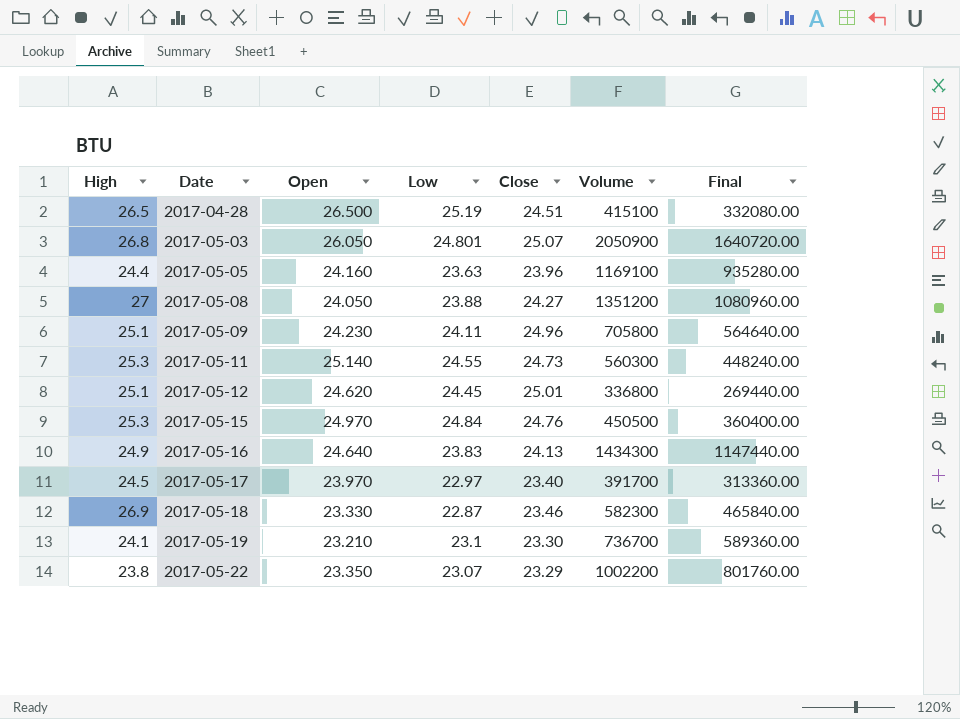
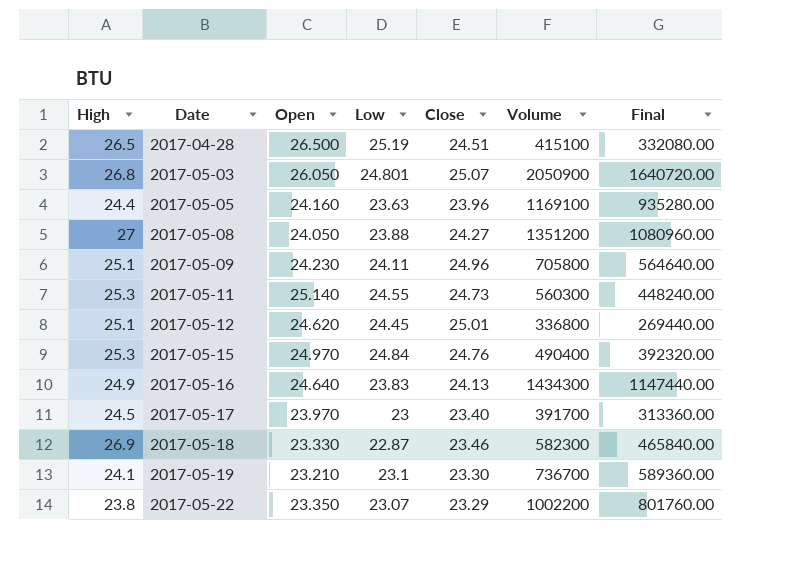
2017-05-15 | Volume: 450500 -> 490400
2017-05-15 | Final: 360400.00 -> 392320.00
2017-05-17 | Low: 22.97 -> 23

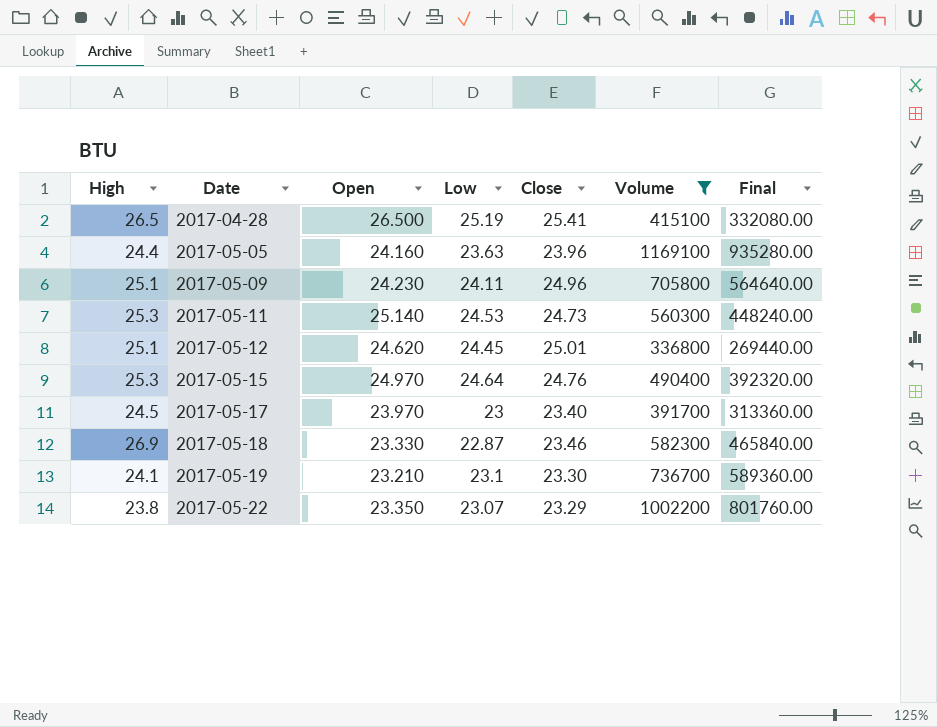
filter: none -> Volume <= 1169100
2017-04-28 | Close: 24.51 -> 25.41
2017-05-11 | Low: 24.55 -> 24.53
2017-05-15 | Low: 24.84 -> 24.64

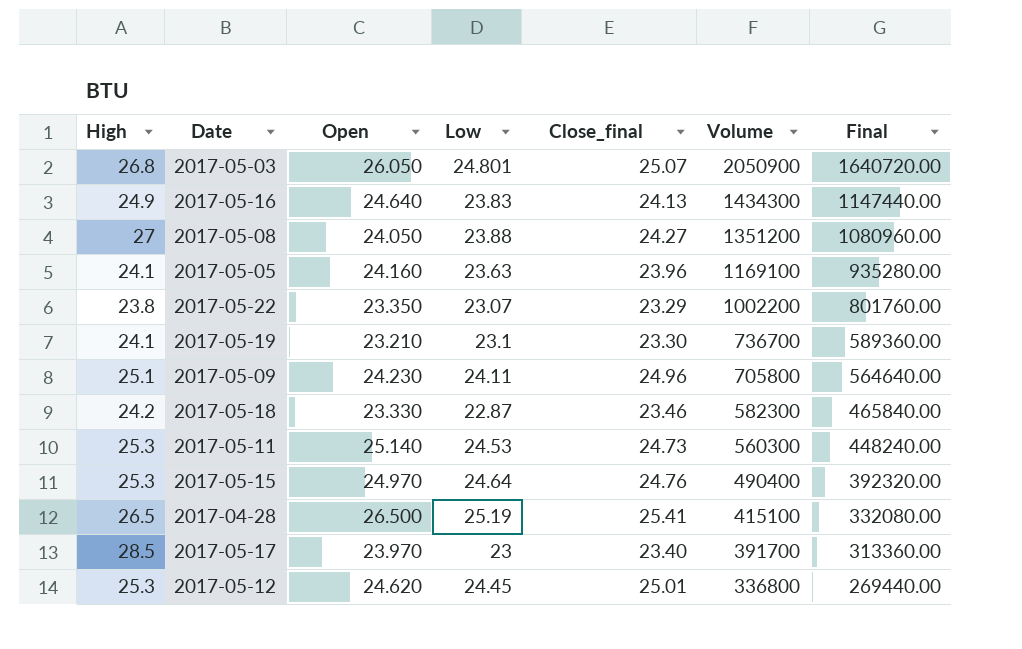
filter: Volume <= 1169100 -> none
row order: Date ascending -> Volume descending
column name: Close -> Close_final
2017-05-05 | High: 24.4 -> 24.1
2017-05-18 | High: 26.9 -> 24.2
2017-05-17 | High: 24.5 -> 28.5
2017-05-12 | High: 25.1 -> 25.3

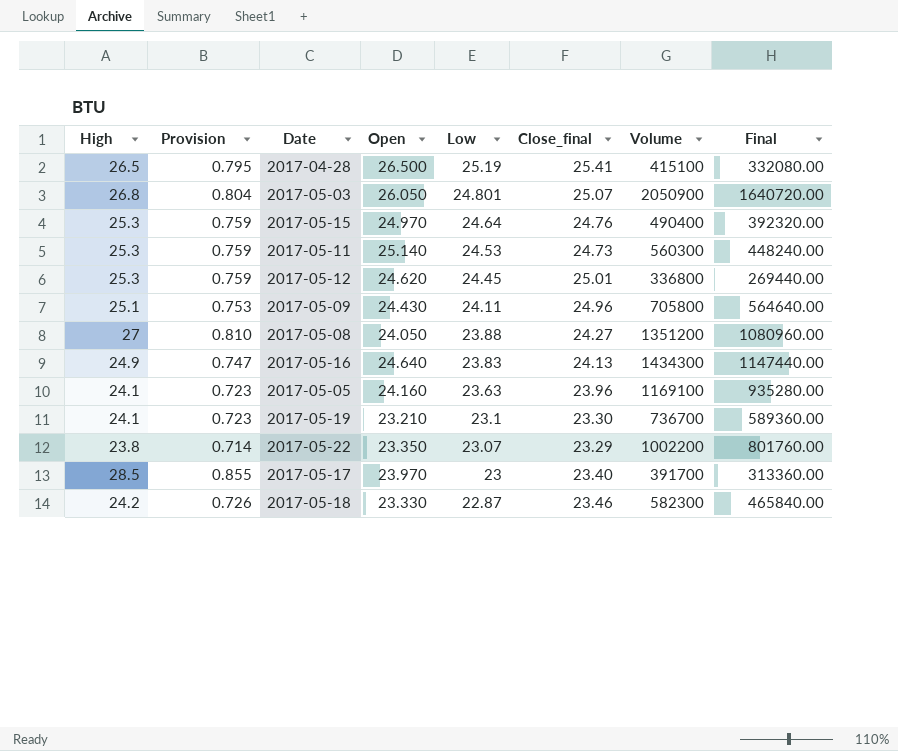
row order: Volume descending -> Low descending
column Provision | formula: none -> [High] * 0.03
2017-05-09 | Open: 24.230 -> 24.430

